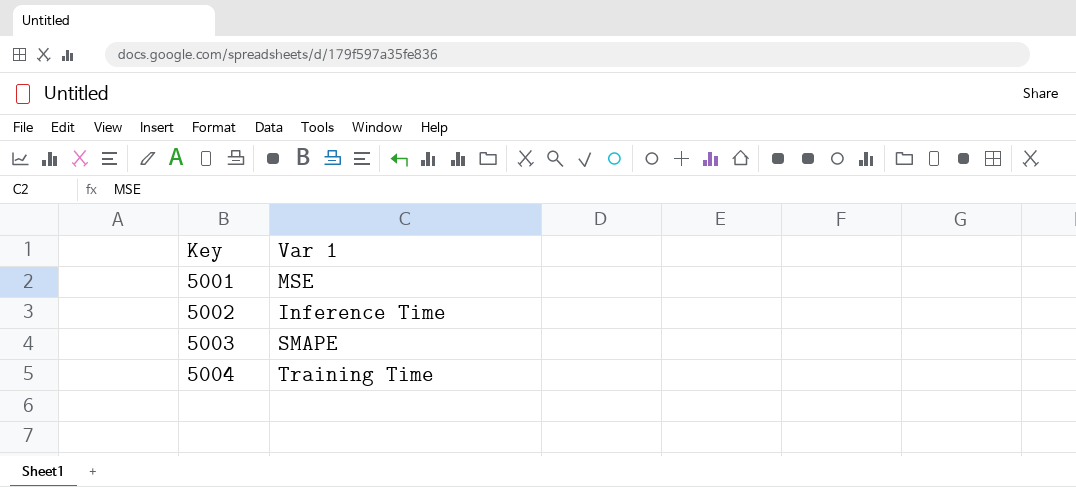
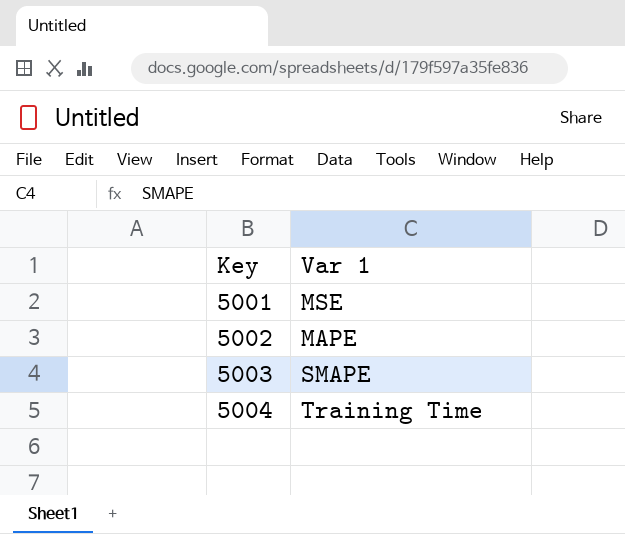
5002 | Var 1: Inference Time -> MAPE

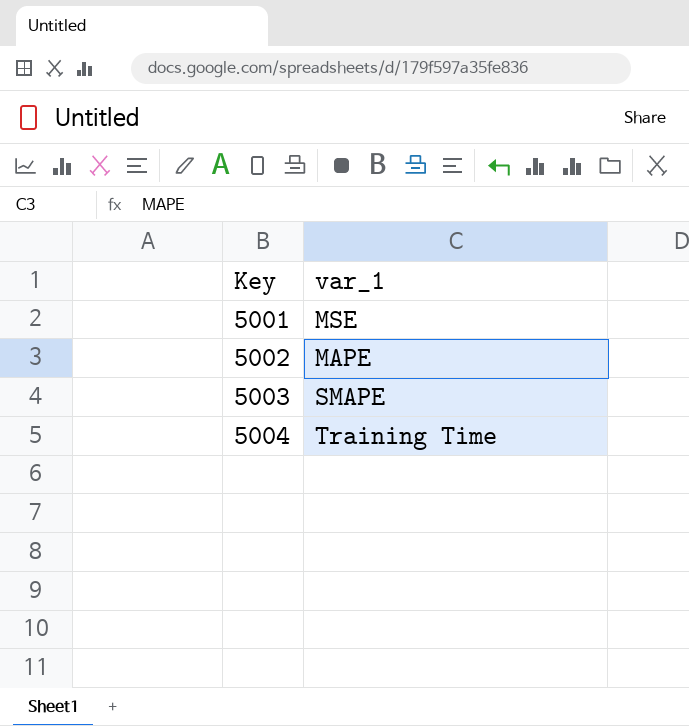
column name: Var 1 -> var_1

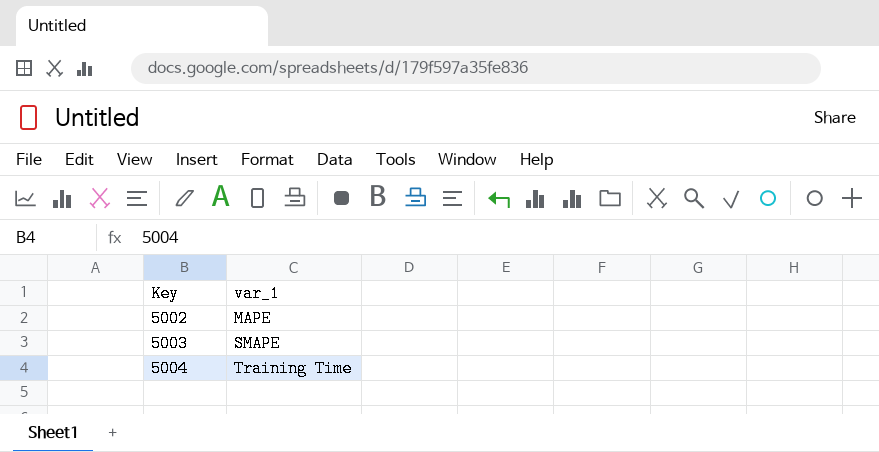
row 5001: MSE -> none

